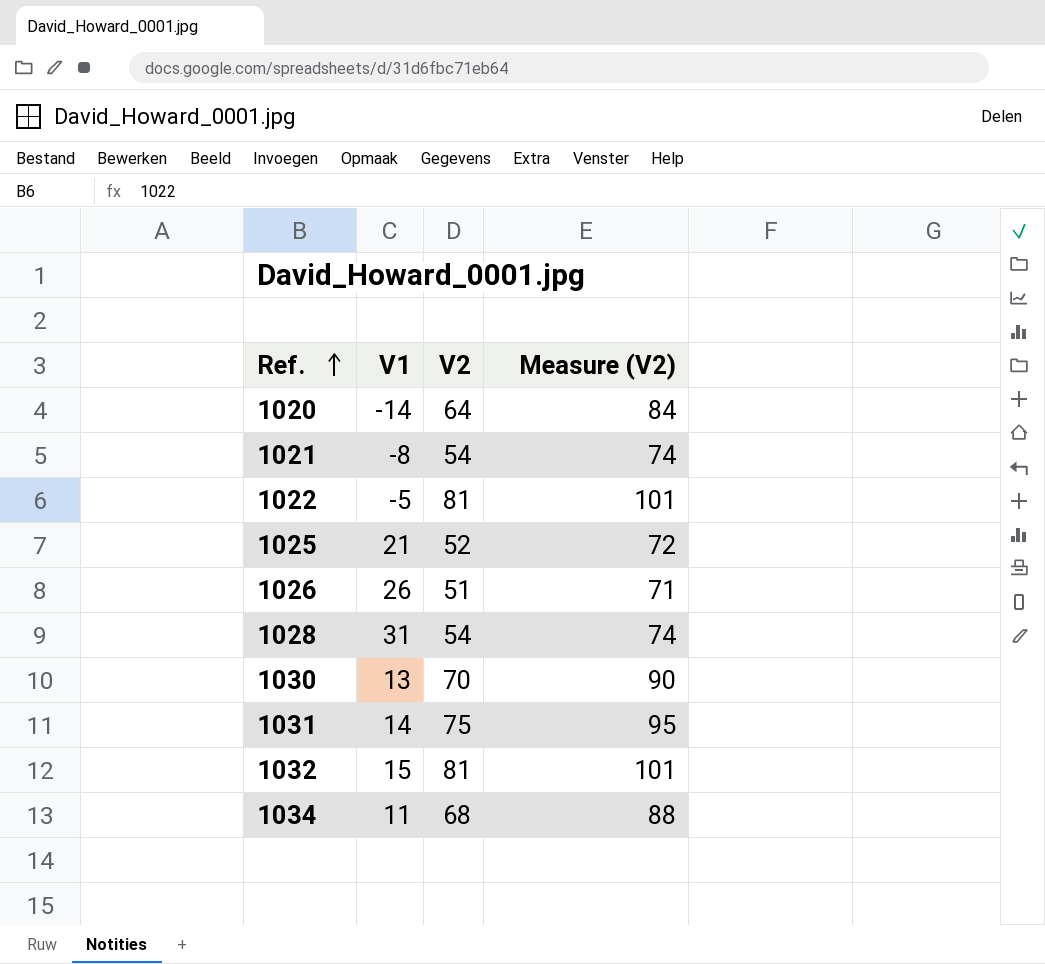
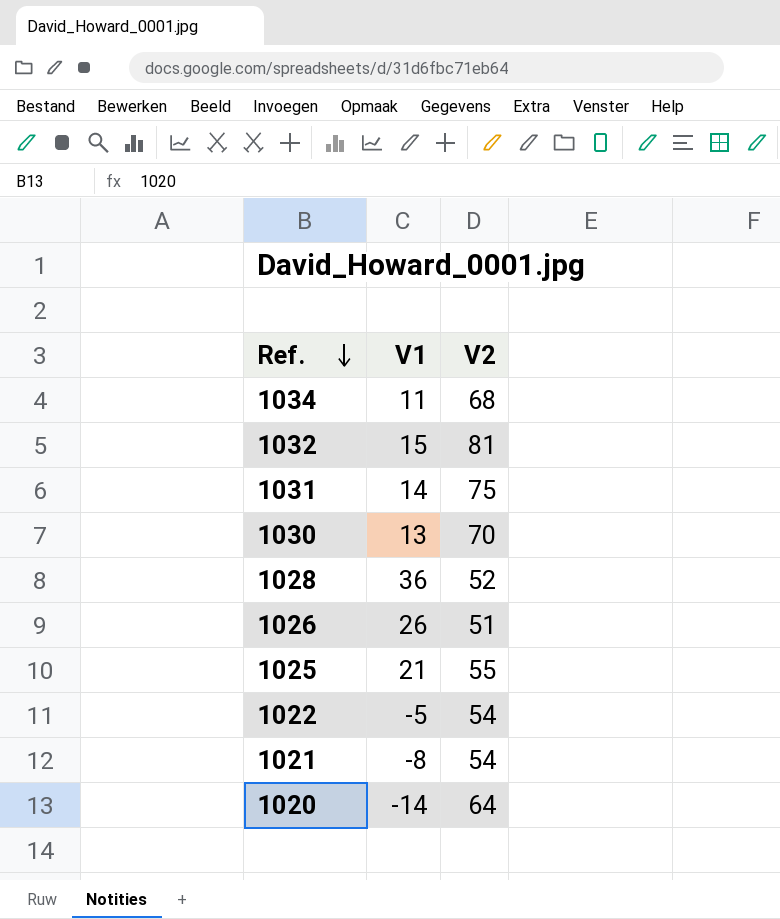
row order: Ref. ascending -> Ref. descending
column Measure (V2) | formula: [V2] + 20 -> none
1028 | V1: 31 -> 36
1028 | V2: 54 -> 52
1025 | V2: 52 -> 55
1022 | V2: 81 -> 54

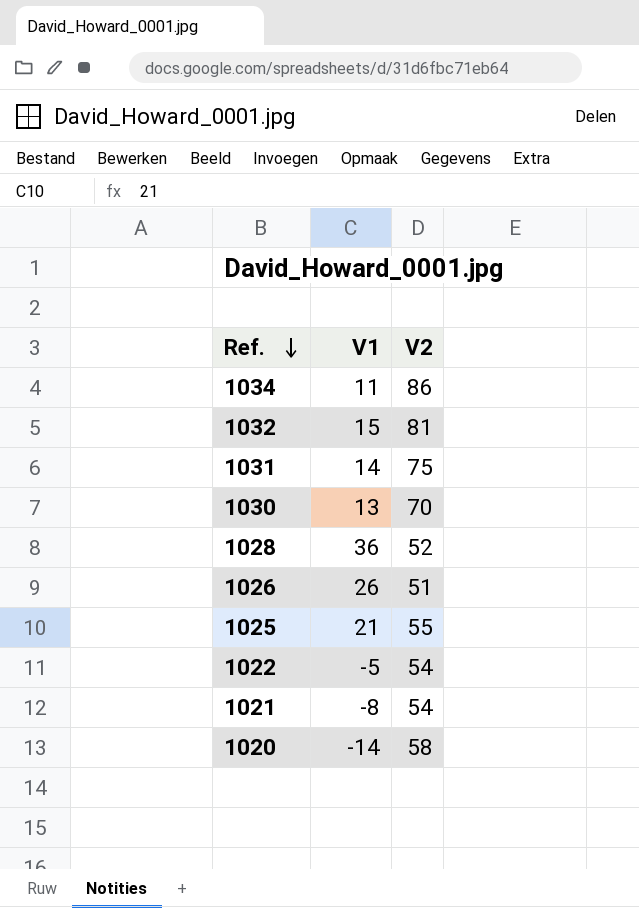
1034 | V2: 68 -> 86
1020 | V2: 64 -> 58

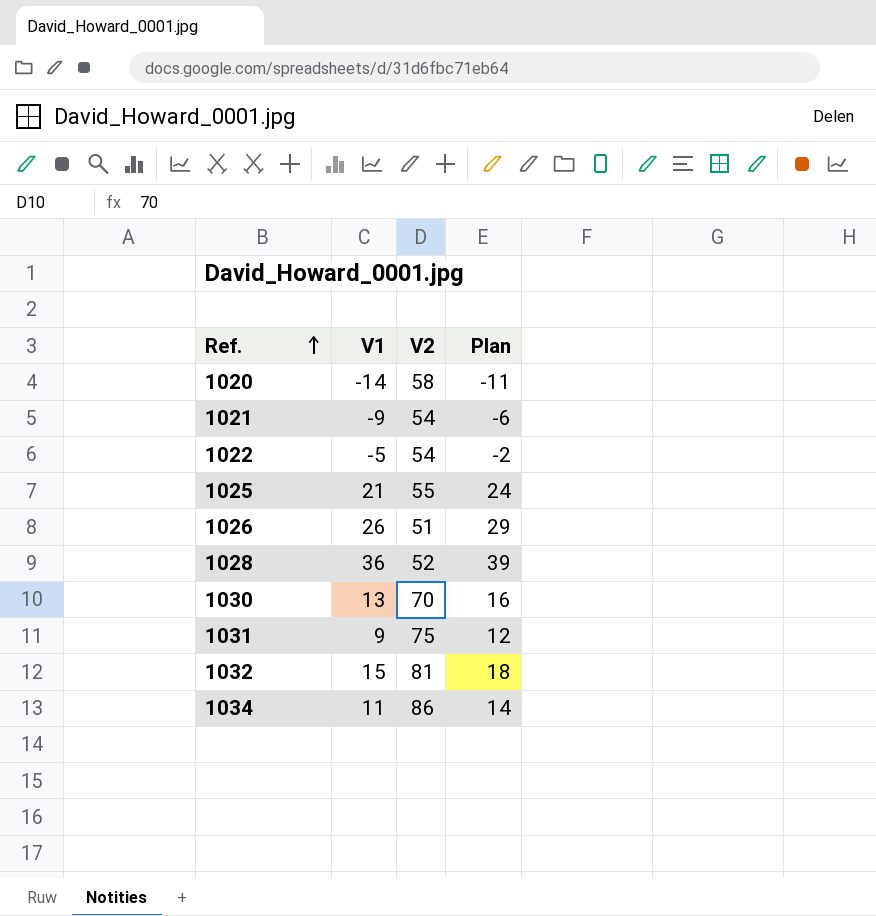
row order: Ref. descending -> Ref. ascending
column Plan | formula: none -> [V1] + 3
1021 | V1: -8 -> -9
1031 | V1: 14 -> 9

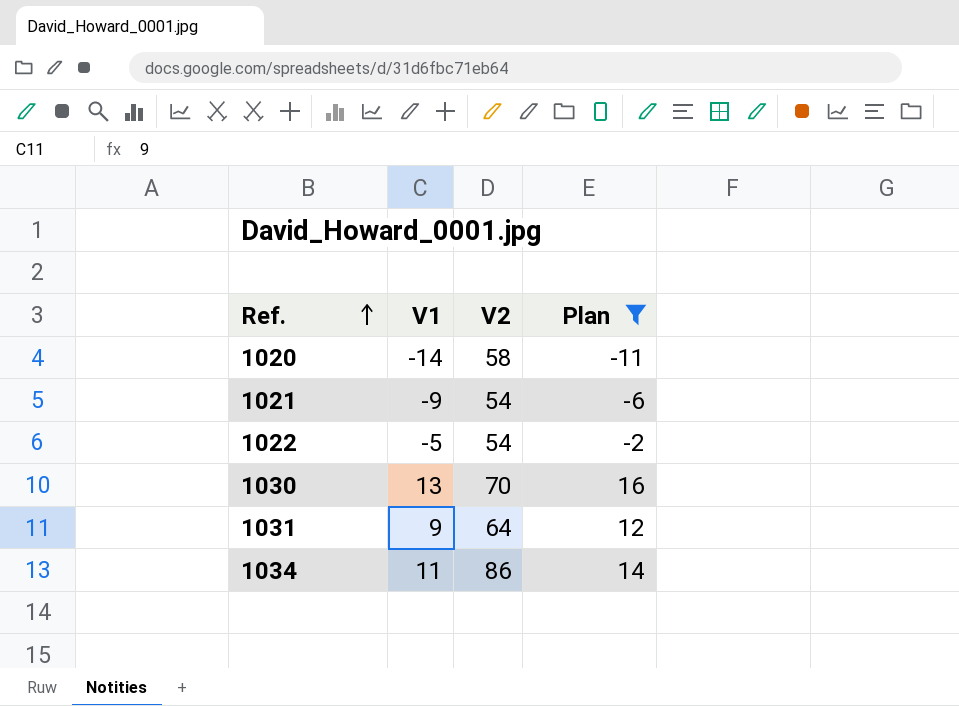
filter: none -> Plan <= 16
1031 | V2: 75 -> 64

